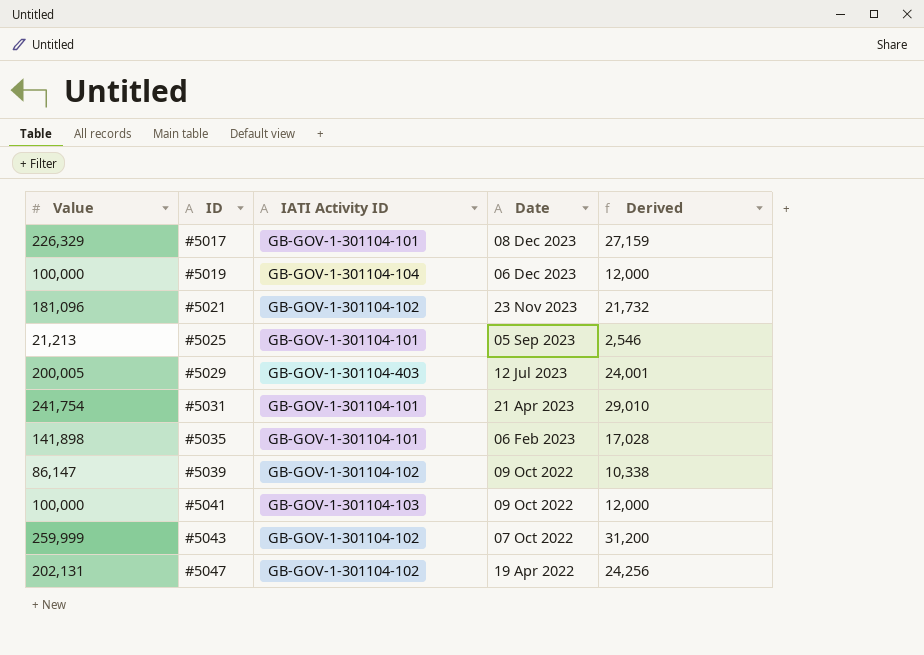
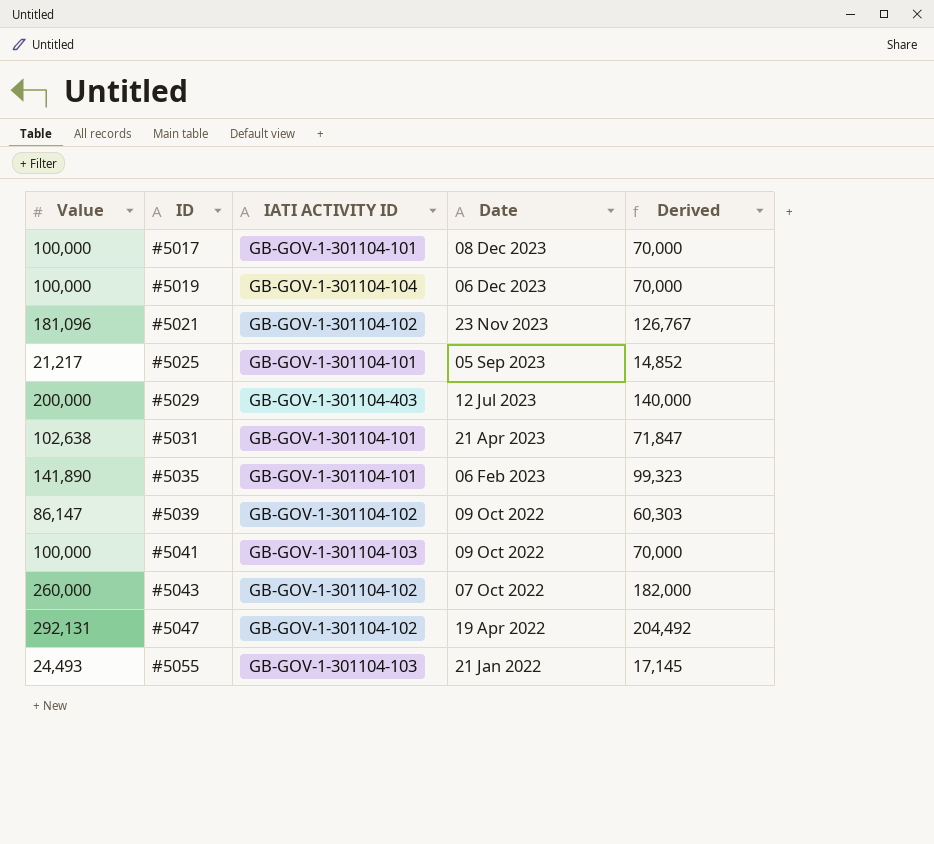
column name: IATI Activity ID -> IATI ACTIVITY ID
column Derived | formula: [Value] * 0.12 -> [Value] * 0.7
#5017 | Value: 226,329 -> 100,000
#5025 | Value: 21,213 -> 21,217
#5029 | Value: 200,005 -> 200,000
#5031 | Value: 241,754 -> 102,638
#5035 | Value: 141,898 -> 141,890
#5043 | Value: 259,999 -> 260,000
#5047 | Value: 202,131 -> 292,131
row #5055: none -> 24,493 | GB-GOV-1-301104-103 | 21 Jan 2022 | 17,145

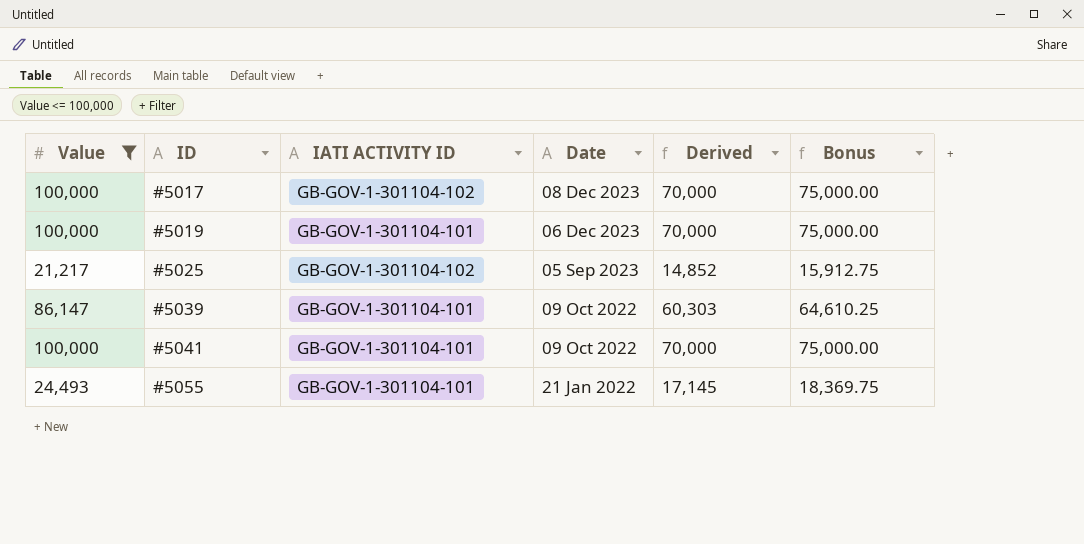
filter: none -> Value <= 100,000
column Bonus | formula: none -> [Value] * 0.75
#5017 | IATI ACTIVITY ID: GB-GOV-1-301104-101 -> GB-GOV-1-301104-102
#5019 | IATI ACTIVITY ID: GB-GOV-1-301104-104 -> GB-GOV-1-301104-101
#5025 | IATI ACTIVITY ID: GB-GOV-1-301104-101 -> GB-GOV-1-301104-102
#5039 | IATI ACTIVITY ID: GB-GOV-1-301104-102 -> GB-GOV-1-301104-101
#5041 | IATI ACTIVITY ID: GB-GOV-1-301104-103 -> GB-GOV-1-301104-101
#5055 | IATI ACTIVITY ID: GB-GOV-1-301104-103 -> GB-GOV-1-301104-101

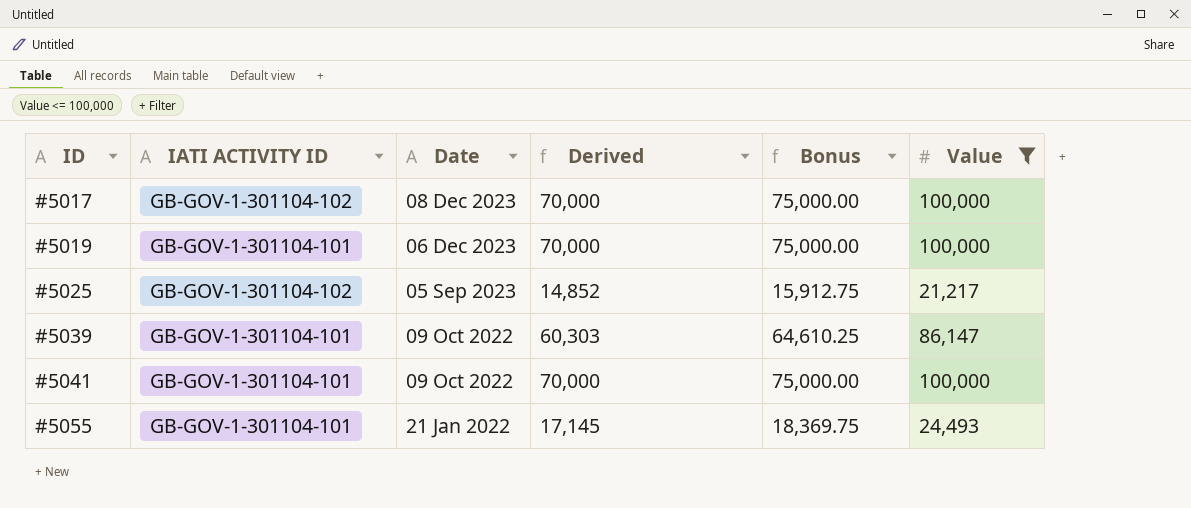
column Value | position: 1 -> 6

